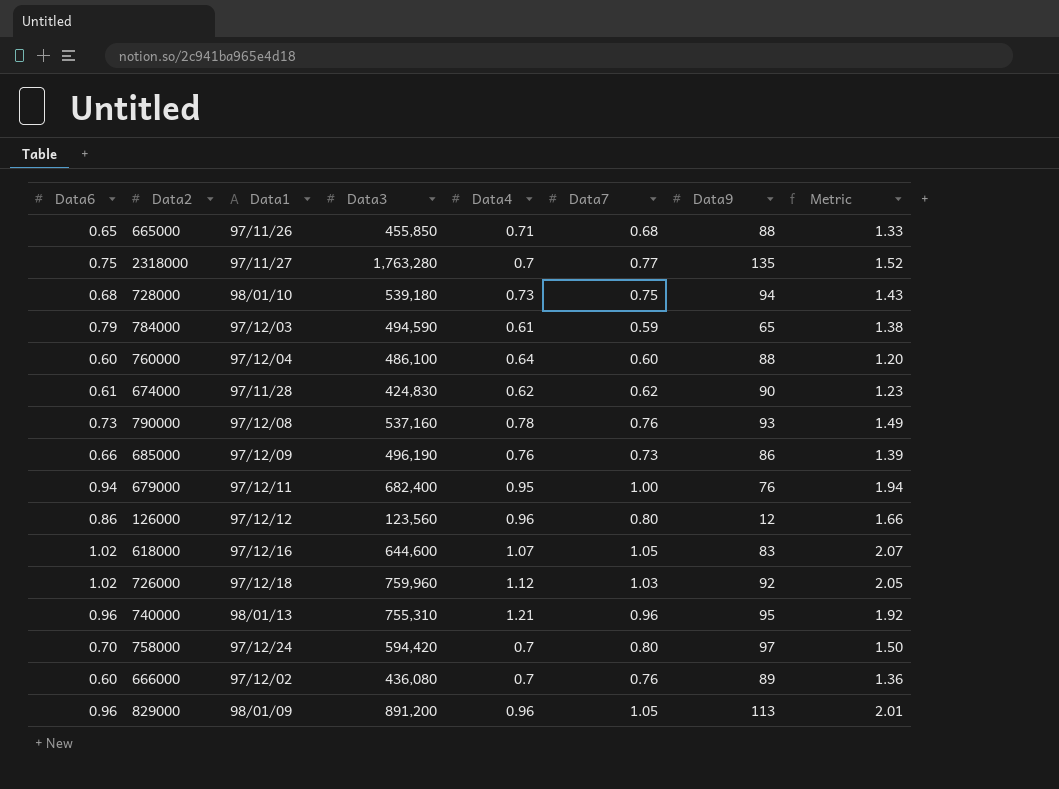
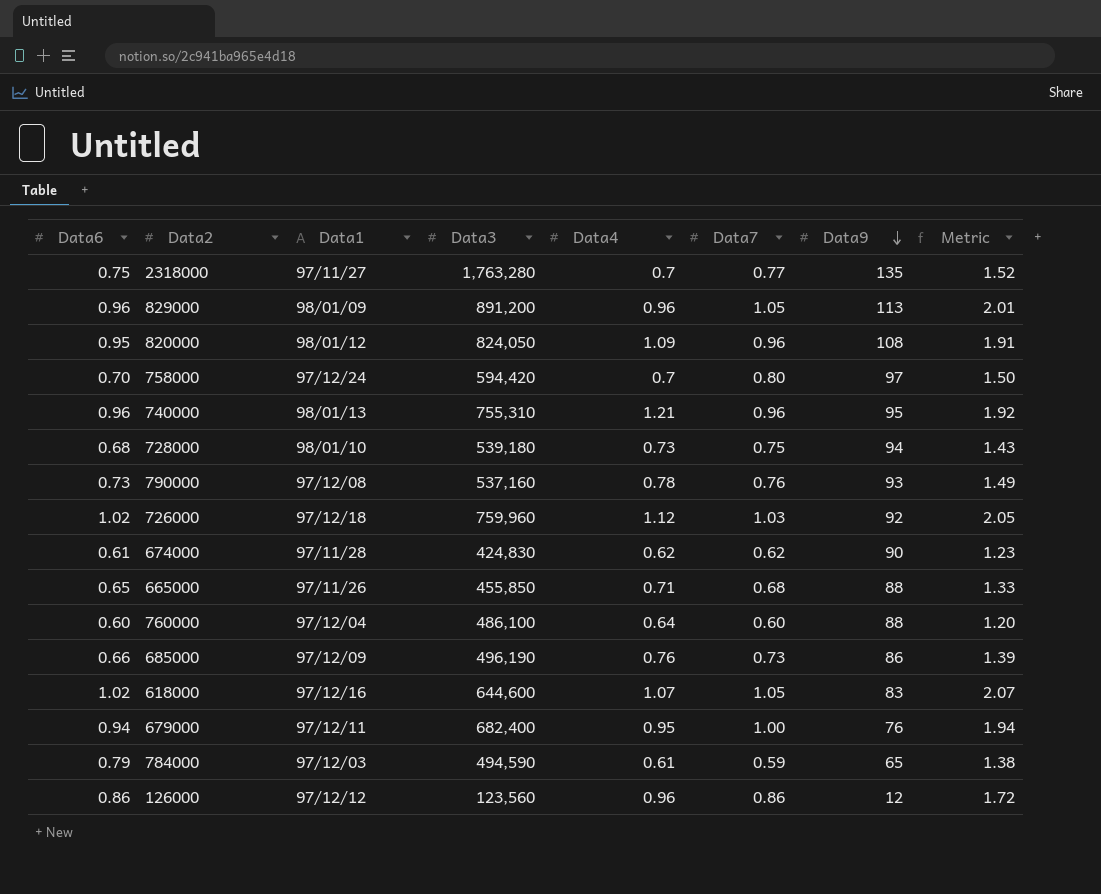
row order: none -> Data9 descending
row 666000: 0.60 | 97/12/02 | 436,080 | 0.7 | 0.76 | 89 | 1.36 -> none
row 820000: none -> 0.95 | 98/01/12 | 824,050 | 1.09 | 0.96 | 108 | 1.91
126000 | Data7: 0.80 -> 0.86
126000 | Metric: 1.66 -> 1.72

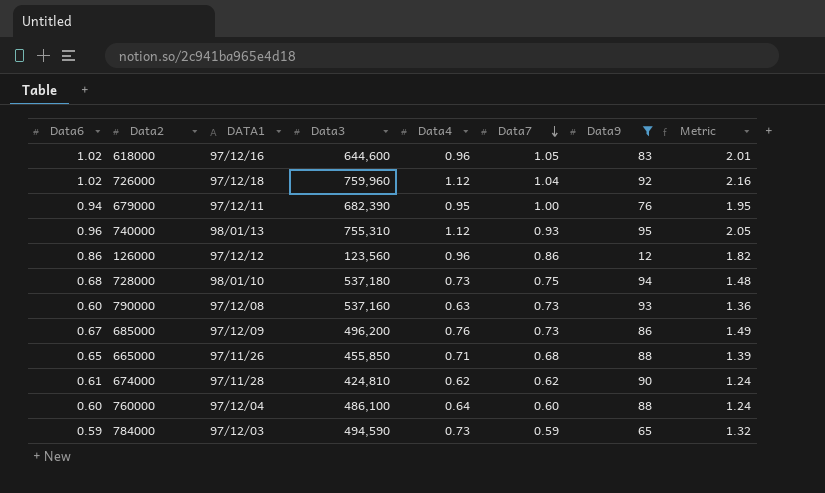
filter: none -> Data9 <= 95
row order: Data9 descending -> Data7 descending
column name: Data1 -> DATA1
column Metric | formula: [Data6] + [Data7] -> [Data4] + [Data7]
618000 | Data4: 1.07 -> 0.96
726000 | Data7: 1.03 -> 1.04
679000 | Data3: 682,400 -> 682,390
740000 | Data4: 1.21 -> 1.12
740000 | Data7: 0.96 -> 0.93
728000 | Data3: 539,180 -> 537,180
790000 | Data6: 0.73 -> 0.60
790000 | Data4: 0.78 -> 0.63
790000 | Data7: 0.76 -> 0.73
685000 | Data6: 0.66 -> 0.67
685000 | Data3: 496,190 -> 496,200
674000 | Data3: 424,830 -> 424,810
784000 | Data6: 0.79 -> 0.59
784000 | Data4: 0.61 -> 0.73

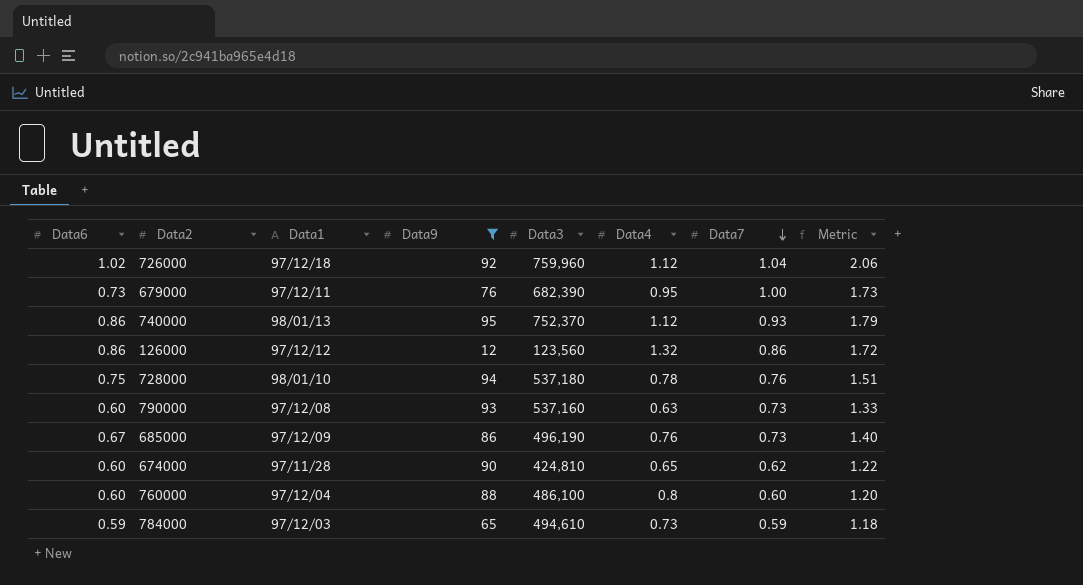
column name: DATA1 -> Data1
column Data9 | position: 7 -> 4
column Metric | formula: [Data4] + [Data7] -> [Data6] + [Data7]
row 618000: 1.02 | 97/12/16 | 644,600 | 0.96 | 1.05 | 83 | 2.01 -> none
row 665000: 0.65 | 97/11/26 | 455,850 | 0.71 | 0.68 | 88 | 1.39 -> none
679000 | Data6: 0.94 -> 0.73
740000 | Data6: 0.96 -> 0.86
740000 | Data3: 755,310 -> 752,370
126000 | Data4: 0.96 -> 1.32
728000 | Data6: 0.68 -> 0.75
728000 | Data4: 0.73 -> 0.78
728000 | Data7: 0.75 -> 0.76
685000 | Data3: 496,200 -> 496,190
674000 | Data6: 0.61 -> 0.60
674000 | Data4: 0.62 -> 0.65
760000 | Data4: 0.64 -> 0.8
784000 | Data3: 494,590 -> 494,610

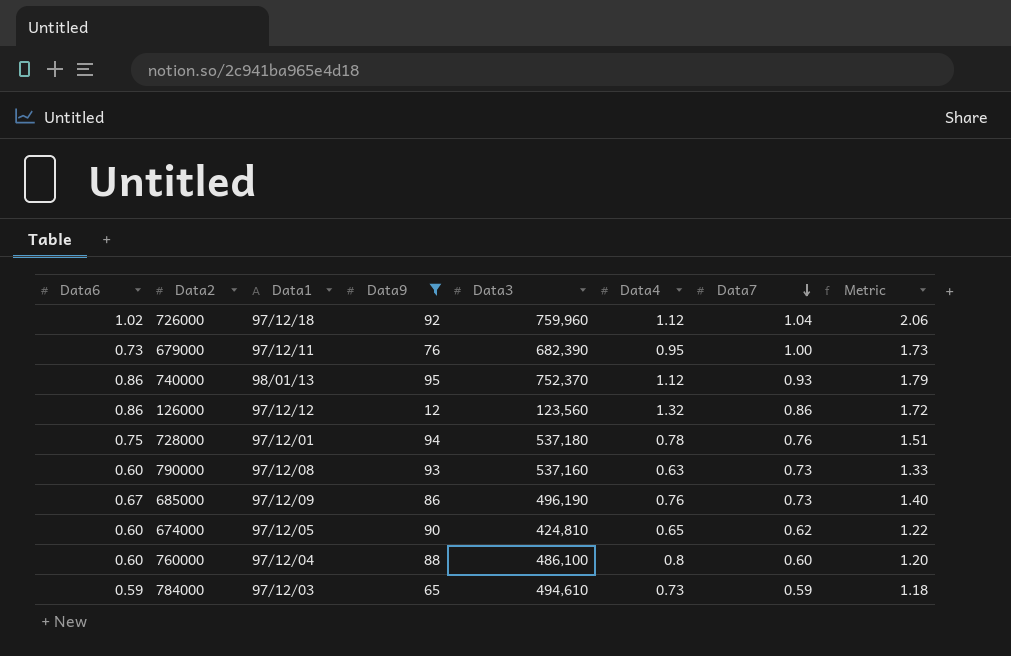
728000 | Data1: 98/01/10 -> 97/12/01
674000 | Data1: 97/11/28 -> 97/12/05

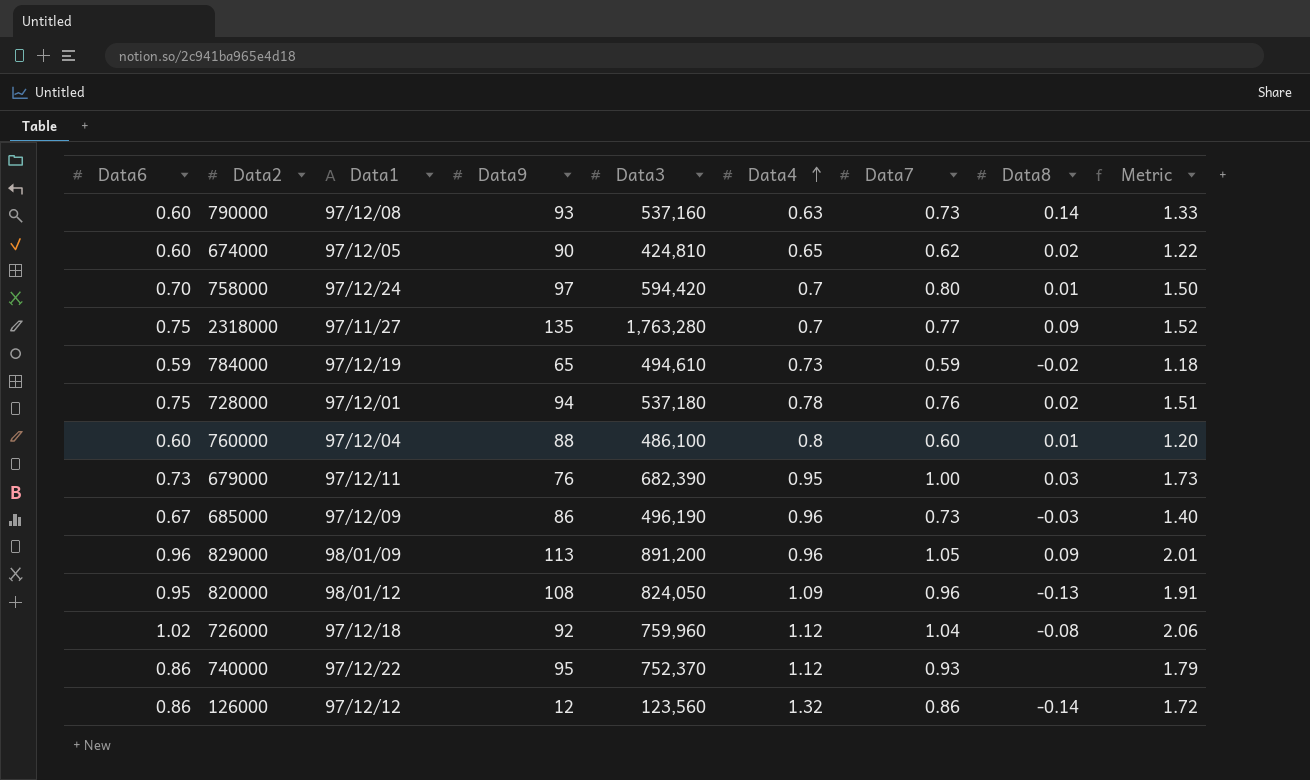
filter: Data9 <= 95 -> none
row order: Data7 descending -> Data4 ascending
column Data8 | position: none -> 8
784000 | Data1: 97/12/03 -> 97/12/19
685000 | Data4: 0.76 -> 0.96
740000 | Data1: 98/01/13 -> 97/12/22

